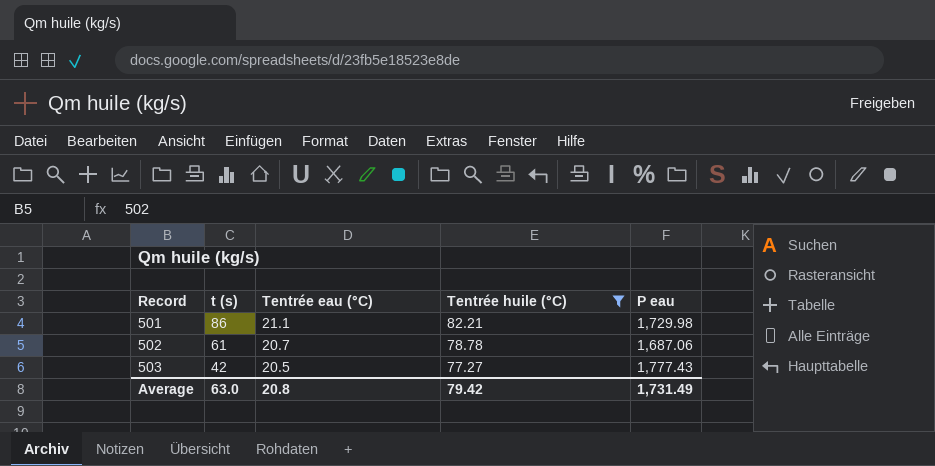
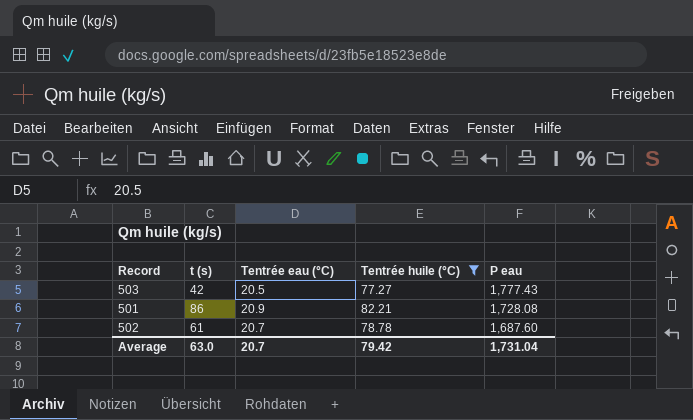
row order: Record ascending -> P eau descending
501 | Tentrée eau (°C): 21.1 -> 20.9
501 | P eau: 1,729.98 -> 1,728.08
502 | P eau: 1,687.06 -> 1,687.60
Average | Tentrée eau (°C): 20.8 -> 20.7
Average | P eau: 1,731.49 -> 1,731.04

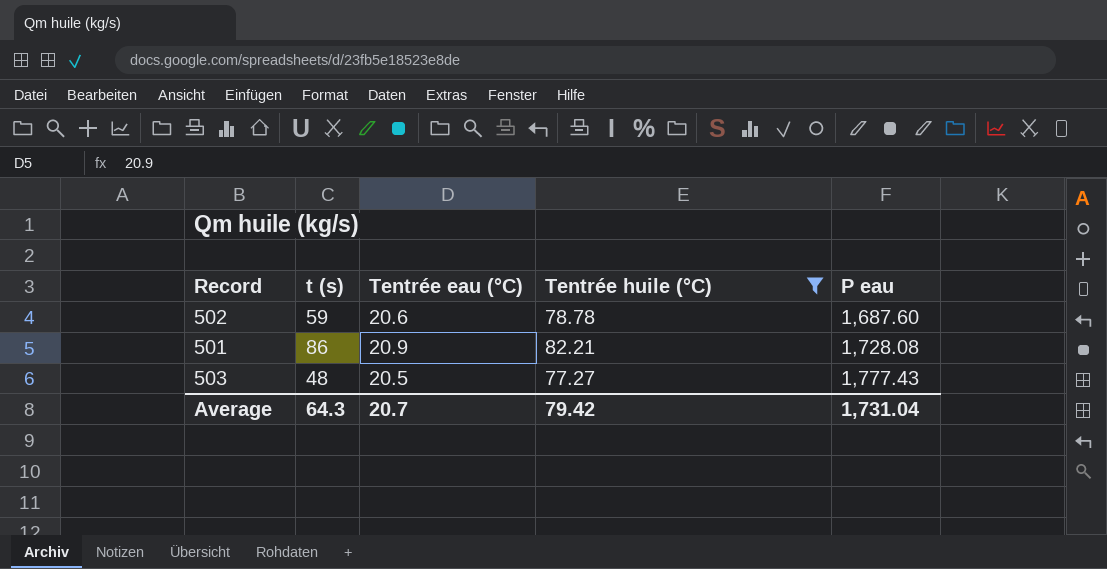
row order: P eau descending -> P eau ascending
502 | t (s): 61 -> 59
502 | Tentrée eau (°C): 20.7 -> 20.6
503 | t (s): 42 -> 48
Average | t (s): 63.0 -> 64.3

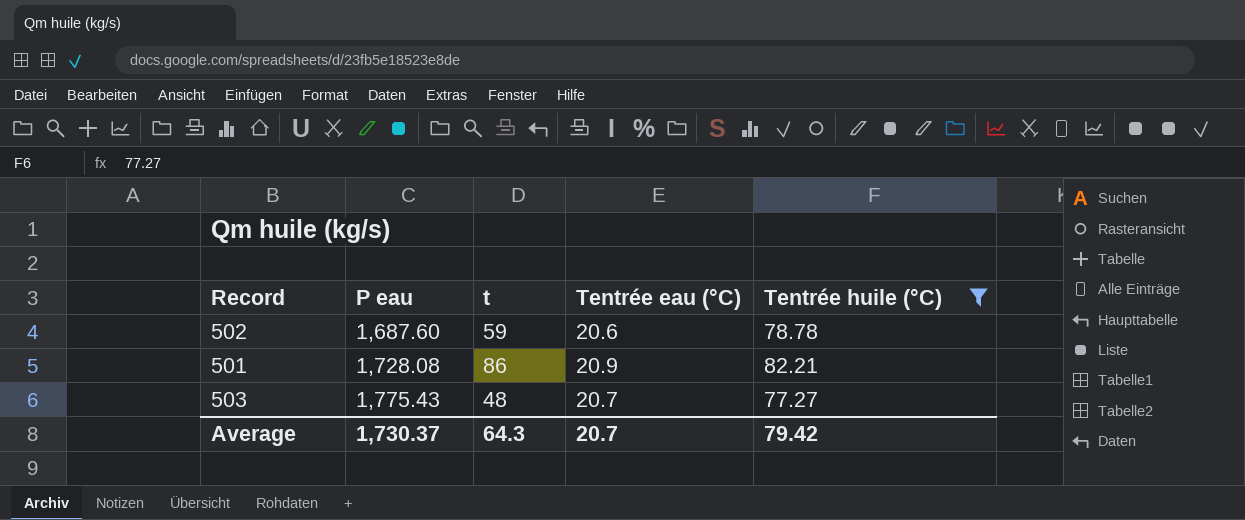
column P eau | position: 5 -> 2
column name: t (s) -> t
503 | P eau: 1,777.43 -> 1,775.43
503 | Tentrée eau (°C): 20.5 -> 20.7
Average | P eau: 1,731.04 -> 1,730.37

